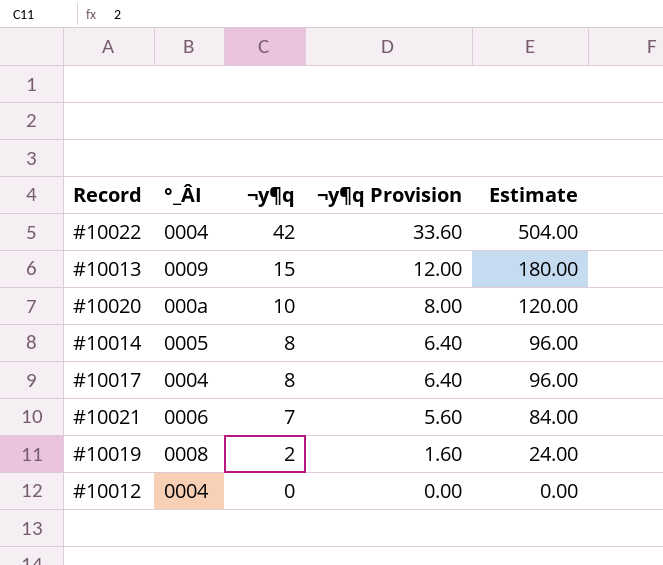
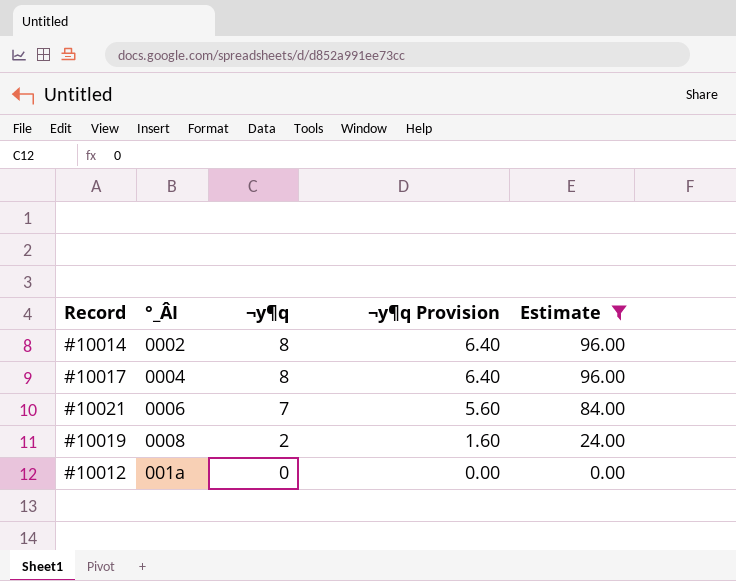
filter: none -> Estimate <= 96.00
#10014 | °_ÂI: 0005 -> 0002
#10012 | °_ÂI: 0004 -> 001a

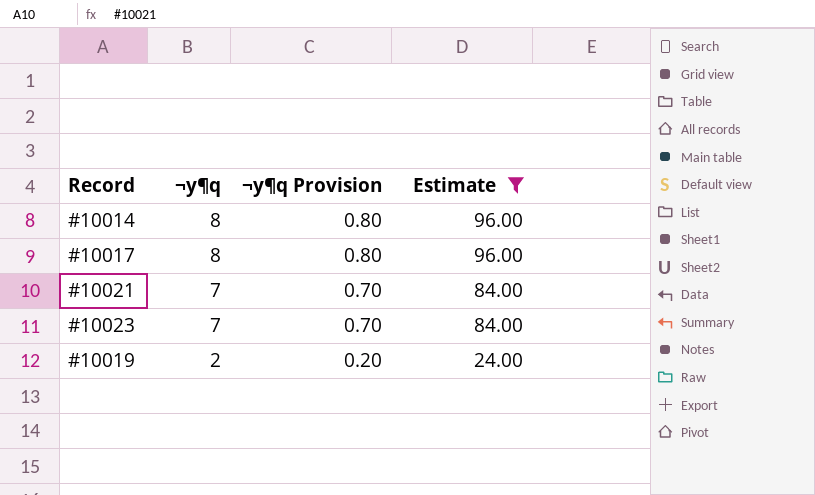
column °_ÂI | position: 2 -> none
column ¬y¶q Provision | formula: [¬y¶q] * 0.8 -> [¬y¶q] * 0.1
row #10012: 001a | 0 | 0.00 | 0.00 -> none
row #10023: none -> 7 | 0.70 | 84.00

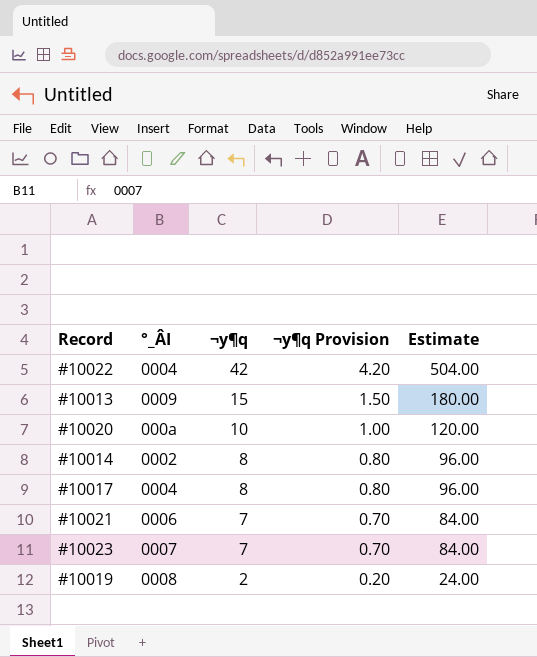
filter: Estimate <= 96.00 -> none
column °_ÂI | position: none -> 2

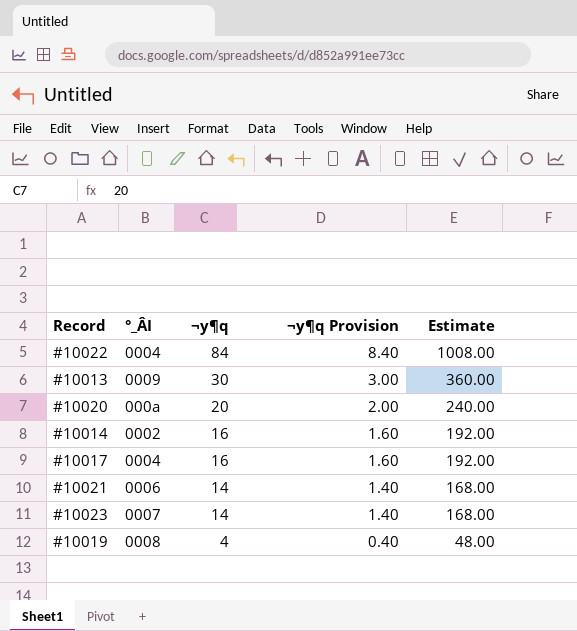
#10022 | ¬y¶q: 42 -> 84
#10022 | ¬y¶q Provision: 4.20 -> 8.40
#10022 | Estimate: 504.00 -> 1008.00
#10013 | ¬y¶q: 15 -> 30
#10013 | ¬y¶q Provision: 1.50 -> 3.00
#10013 | Estimate: 180.00 -> 360.00
#10020 | ¬y¶q: 10 -> 20
#10020 | ¬y¶q Provision: 1.00 -> 2.00
#10020 | Estimate: 120.00 -> 240.00
#10014 | ¬y¶q: 8 -> 16
#10014 | ¬y¶q Provision: 0.80 -> 1.60
#10014 | Estimate: 96.00 -> 192.00
#10017 | ¬y¶q: 8 -> 16
#10017 | ¬y¶q Provision: 0.80 -> 1.60
#10017 | Estimate: 96.00 -> 192.00
#10021 | ¬y¶q: 7 -> 14
#10021 | ¬y¶q Provision: 0.70 -> 1.40
#10021 | Estimate: 84.00 -> 168.00
#10023 | ¬y¶q: 7 -> 14
#10023 | ¬y¶q Provision: 0.70 -> 1.40
#10023 | Estimate: 84.00 -> 168.00
#10019 | ¬y¶q: 2 -> 4
#10019 | ¬y¶q Provision: 0.20 -> 0.40
#10019 | Estimate: 24.00 -> 48.00

